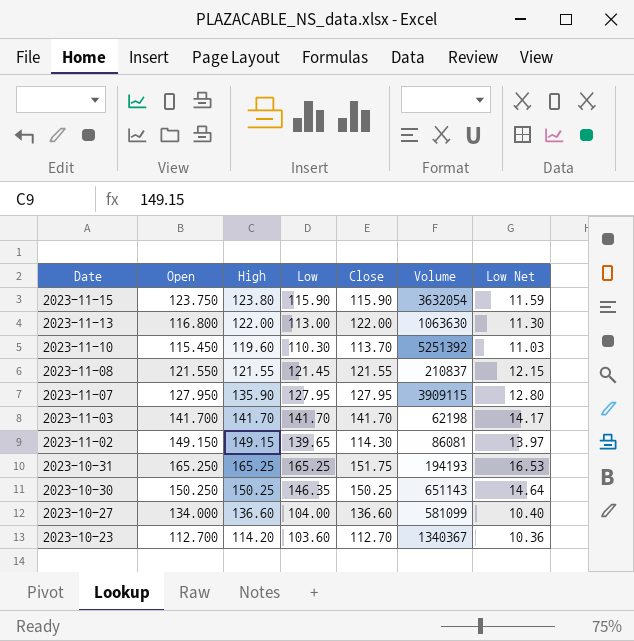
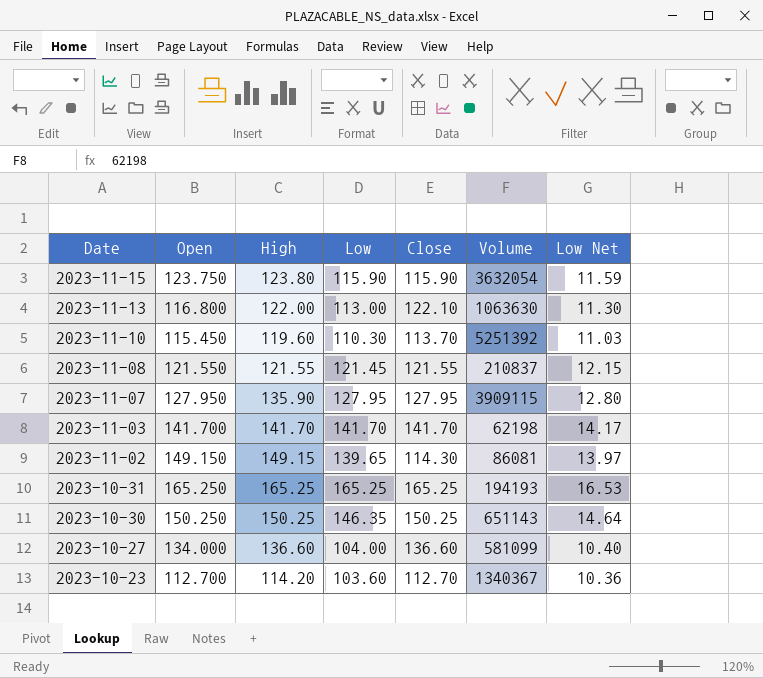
2023-11-13 | Close: 122.00 -> 122.10
2023-10-31 | Close: 151.75 -> 165.25

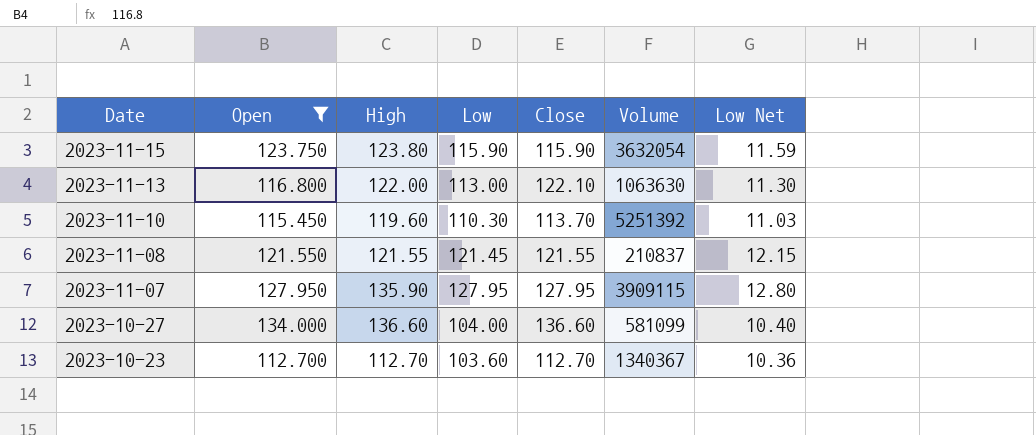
filter: none -> Open <= 134.000
2023-10-23 | High: 114.20 -> 112.70

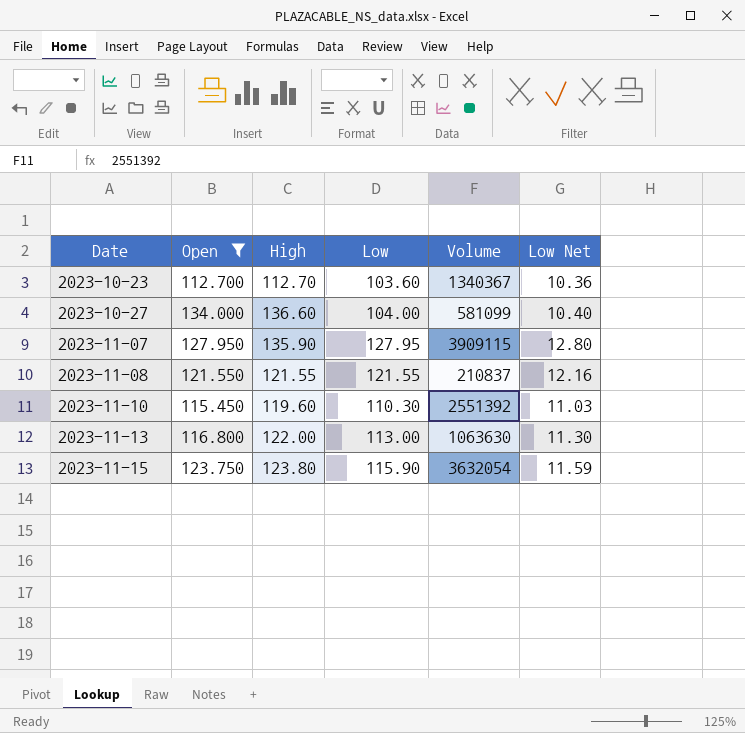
row order: Date descending -> Date ascending
column Close | position: 5 -> none
2023-11-08 | Low: 121.45 -> 121.55
2023-11-08 | Low Net: 12.15 -> 12.16
2023-11-10 | Volume: 5251392 -> 2551392

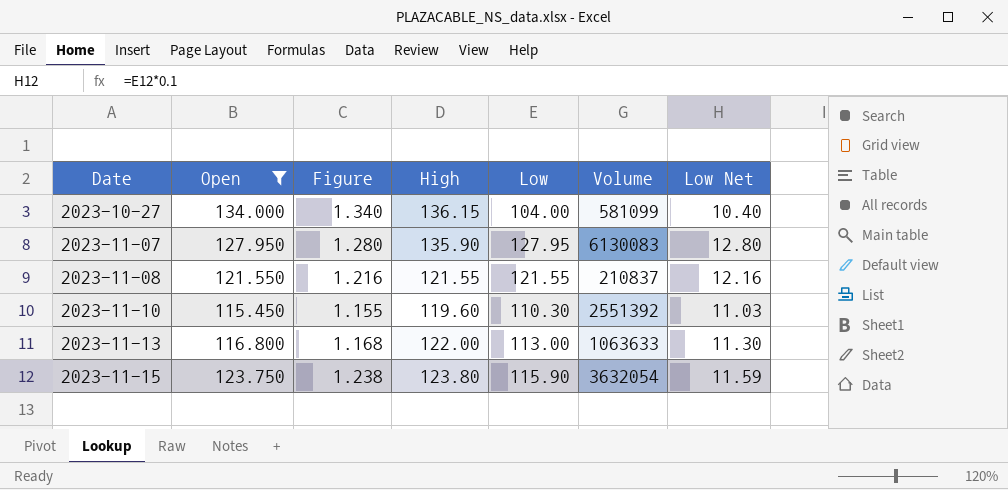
column Figure | formula: none -> [Open] * 0.01
row 2023-10-23: 112.700 | 112.70 | 103.60 | 1340367 | 10.36 -> none
2023-10-27 | High: 136.60 -> 136.15
2023-11-07 | Volume: 3909115 -> 6130083
2023-11-13 | Volume: 1063630 -> 1063633

